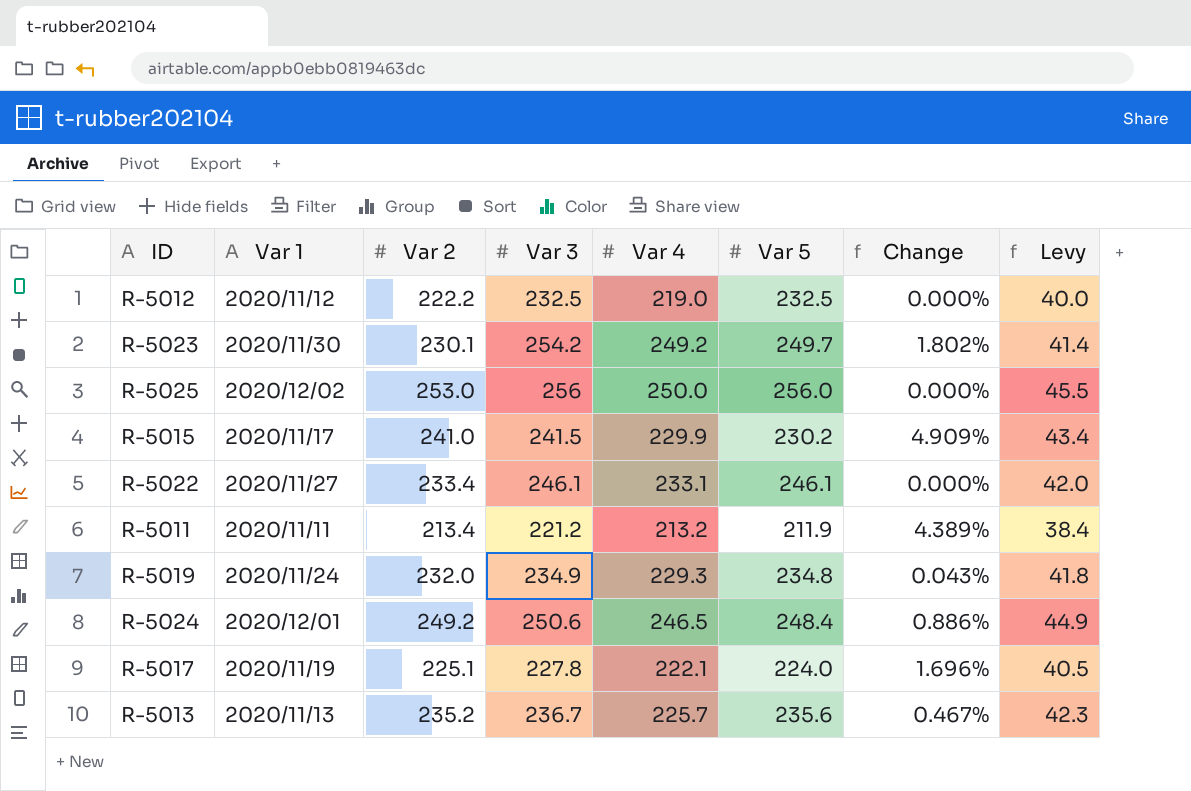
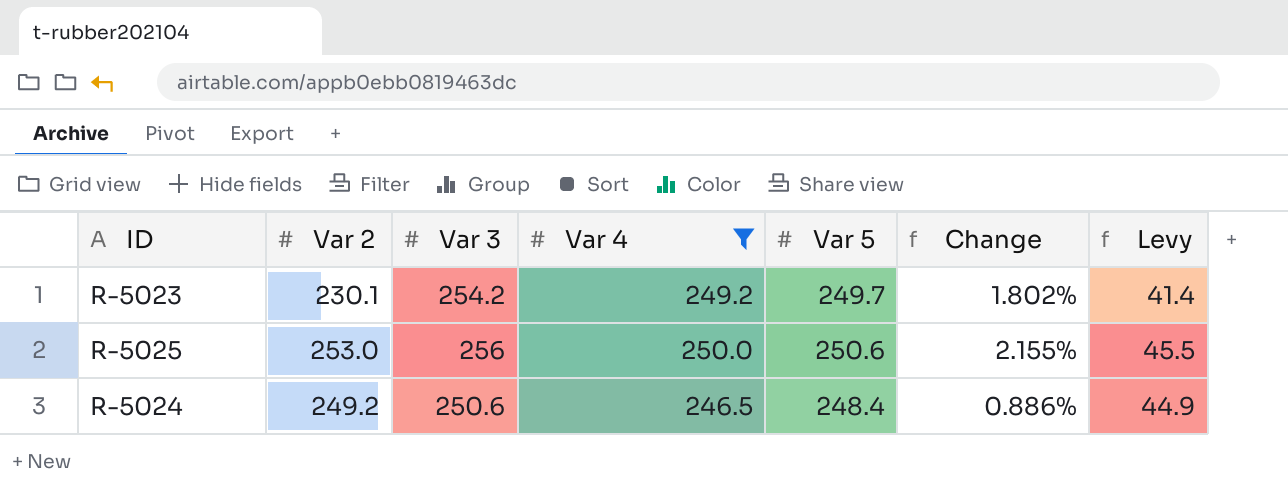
filter: none -> Var 4 >= 246.5
column Var 1 | position: 2 -> none
R-5025 | Var 5: 256.0 -> 250.6
R-5025 | Change: 0.000% -> 2.155%

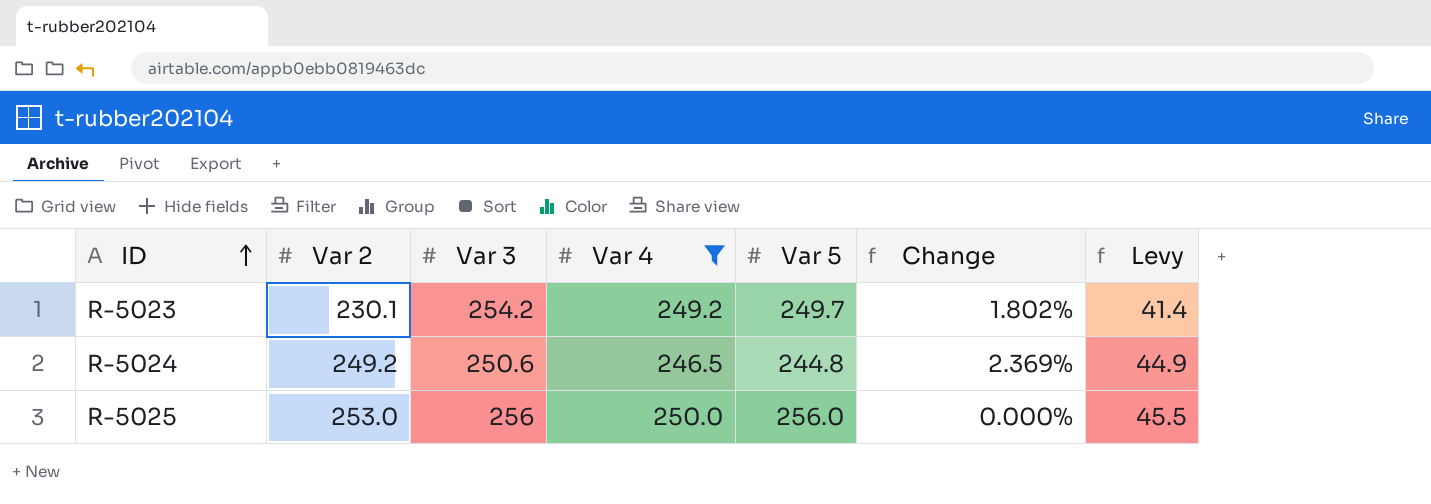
row order: none -> ID ascending
R-5024 | Var 5: 248.4 -> 244.8
R-5024 | Change: 0.886% -> 2.369%
R-5025 | Var 5: 250.6 -> 256.0
R-5025 | Change: 2.155% -> 0.000%

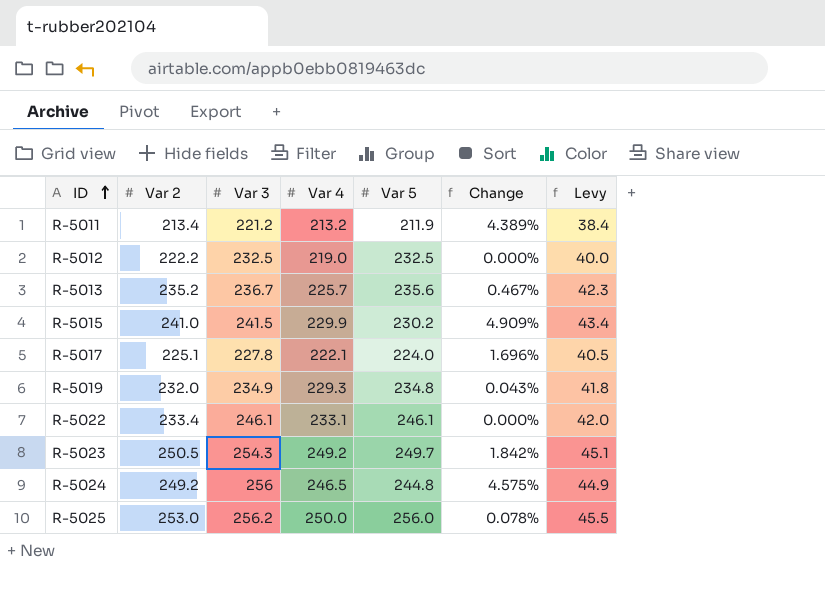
filter: Var 4 >= 246.5 -> none
R-5023 | Var 2: 230.1 -> 250.5
R-5023 | Var 3: 254.2 -> 254.3
R-5023 | Change: 1.802% -> 1.842%
R-5023 | Levy: 41.4 -> 45.1
R-5024 | Var 3: 250.6 -> 256
R-5024 | Change: 2.369% -> 4.575%
R-5025 | Var 3: 256 -> 256.2
R-5025 | Change: 0.000% -> 0.078%

